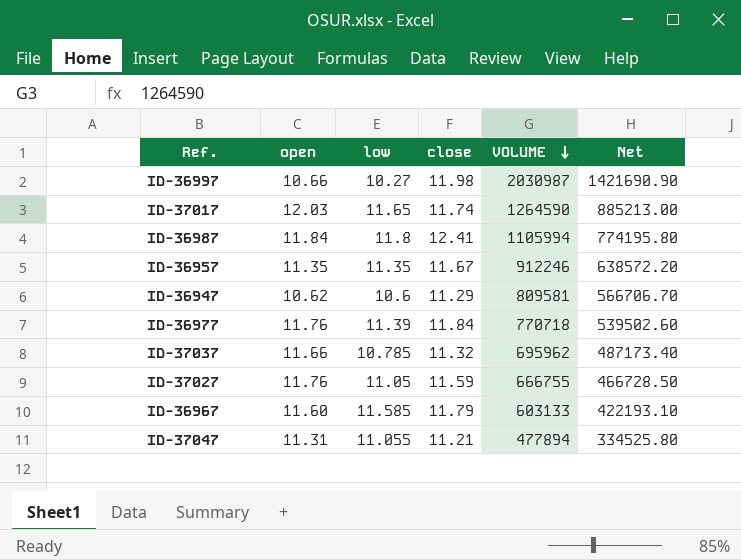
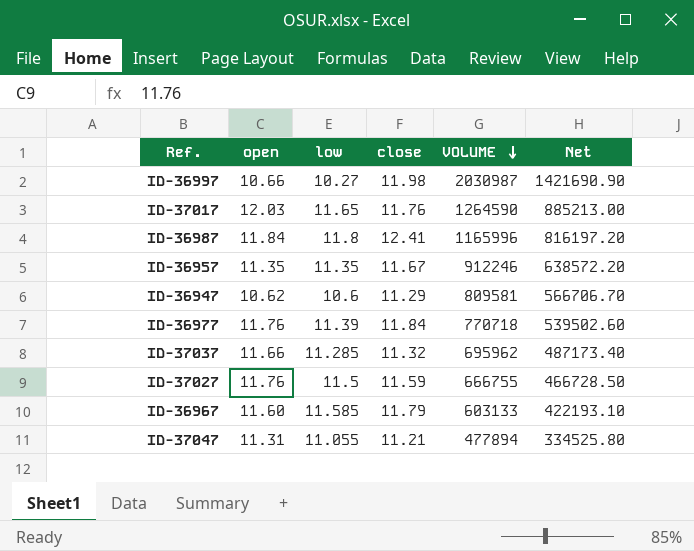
ID-37017 | close: 11.74 -> 11.76
ID-36987 | VOLUME: 1105994 -> 1165996
ID-36987 | Net: 774195.80 -> 816197.20
ID-37037 | low: 10.785 -> 11.285
ID-37027 | low: 11.05 -> 11.5

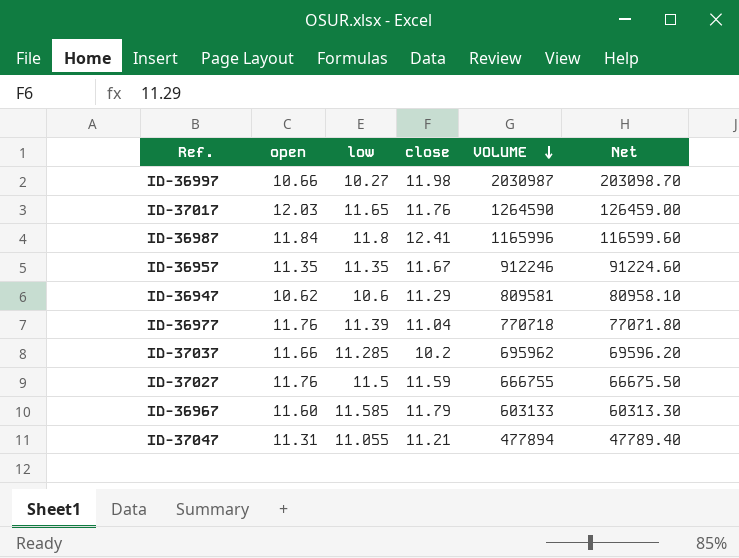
column Net | formula: [VOLUME] * 0.7 -> [VOLUME] * 0.1
ID-36977 | close: 11.84 -> 11.04
ID-37037 | close: 11.32 -> 10.2

